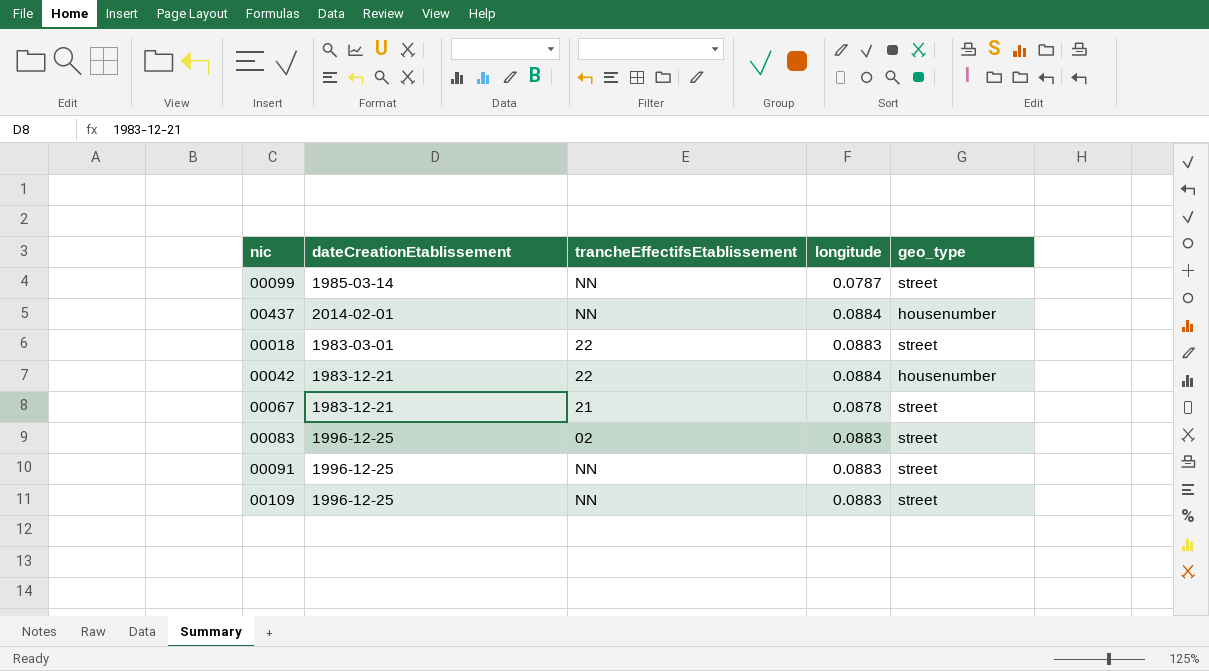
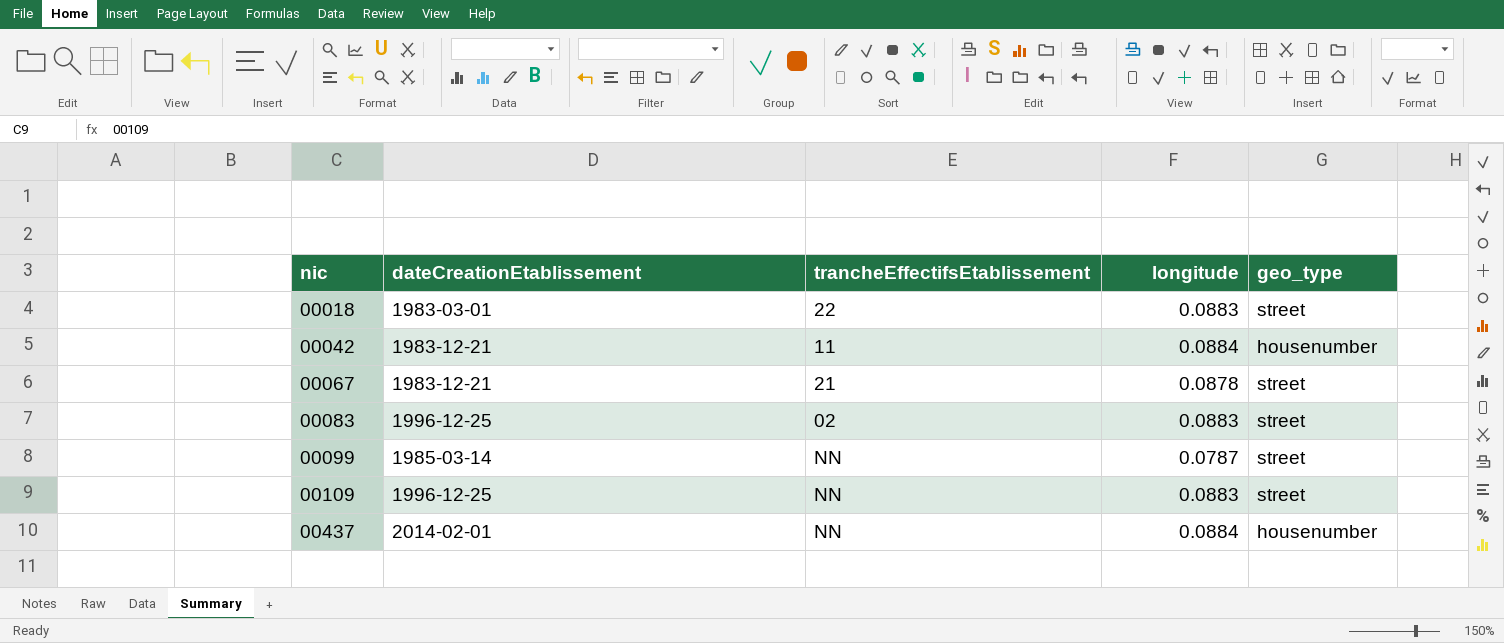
row order: none -> nic ascending
row 00091: 1996-12-25 | NN | 0.0883 | street -> none
00042 | trancheEffectifsEtablissement: 22 -> 11

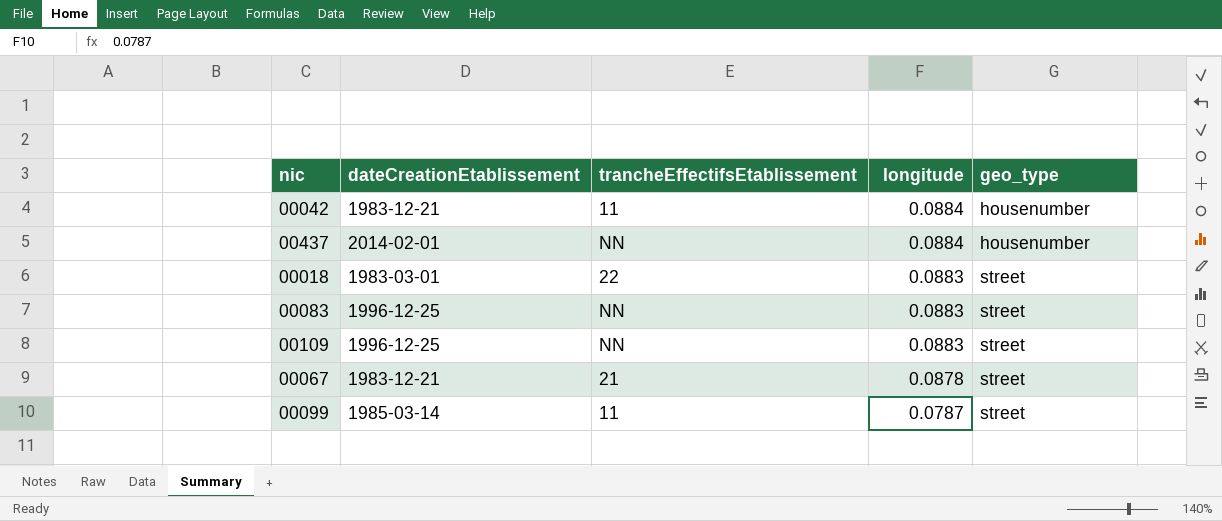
row order: nic ascending -> longitude descending
00083 | trancheEffectifsEtablissement: 02 -> NN
00099 | trancheEffectifsEtablissement: NN -> 11

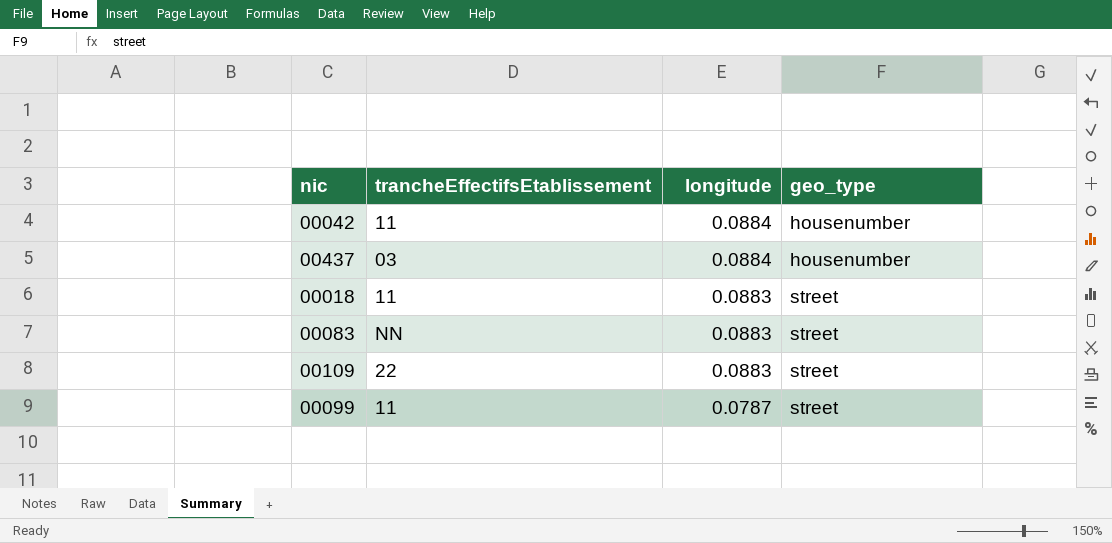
column dateCreationEtablissement | position: 2 -> none
row 00067: 1983-12-21 | 21 | 0.0878 | street -> none
00437 | trancheEffectifsEtablissement: NN -> 03
00018 | trancheEffectifsEtablissement: 22 -> 11
00109 | trancheEffectifsEtablissement: NN -> 22

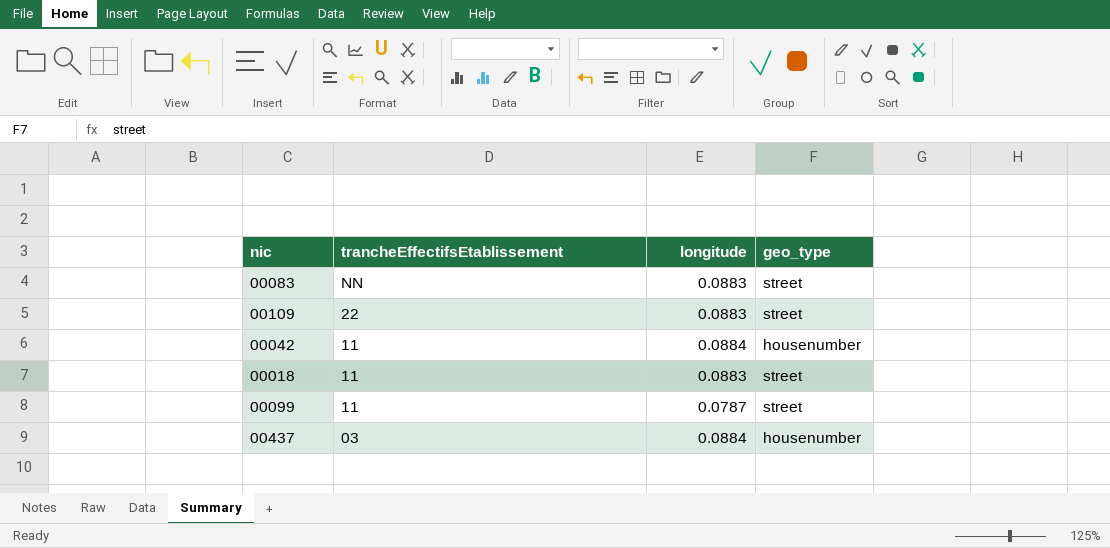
row order: longitude descending -> trancheEffectifsEtablissement descending

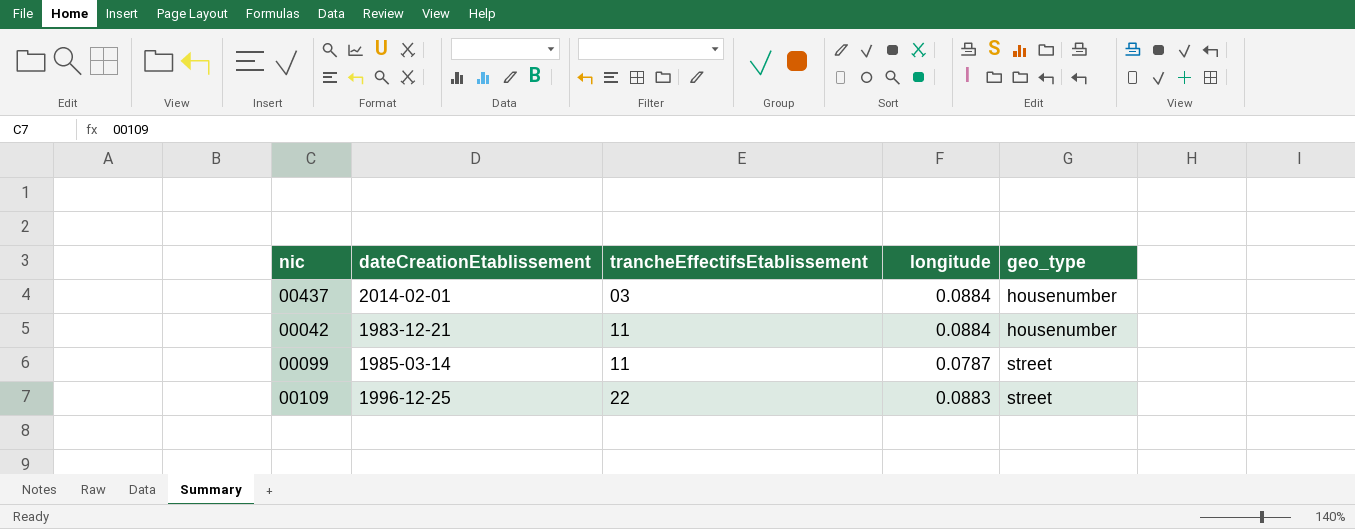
row order: trancheEffectifsEtablissement descending -> trancheEffectifsEtablissement ascending
column dateCreationEtablissement | position: none -> 2
row 00083: NN | 0.0883 | street -> none
row 00018: 11 | 0.0883 | street -> none

